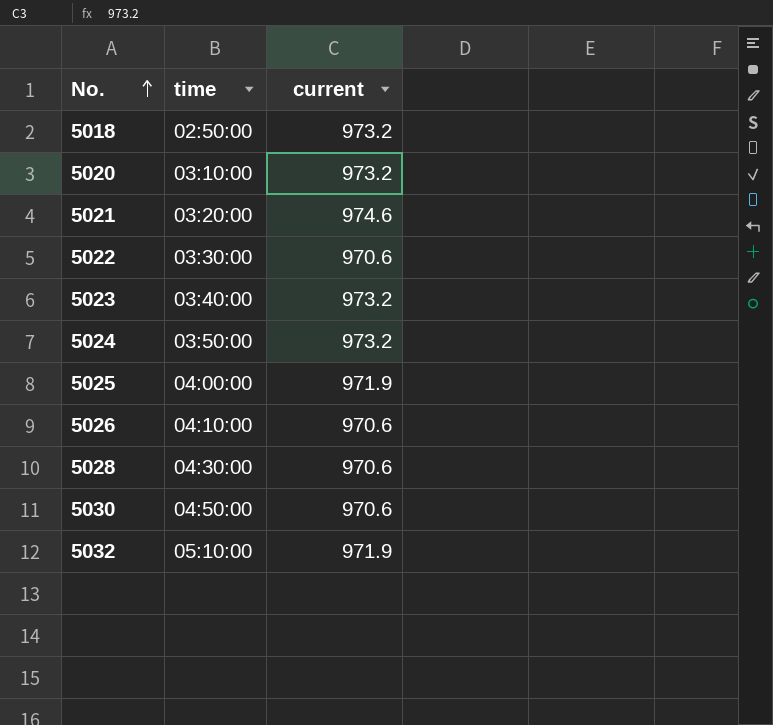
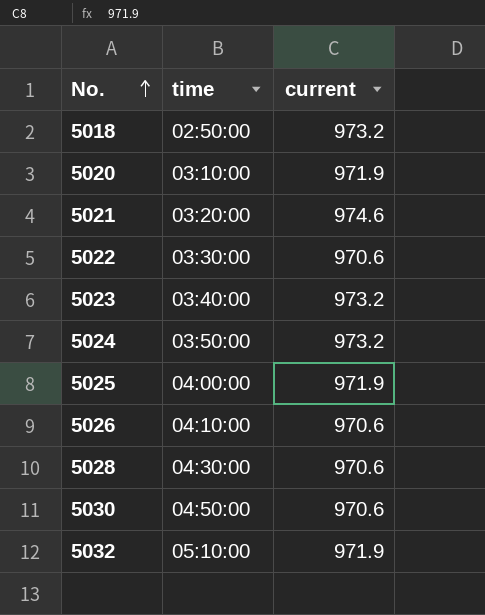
5020 | current: 973.2 -> 971.9

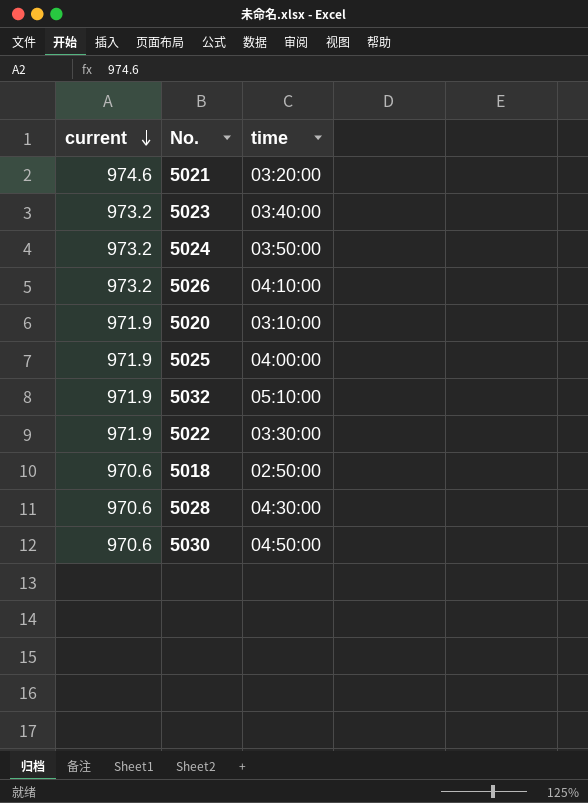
row order: No. ascending -> current descending
column current | position: 3 -> 1
5026 | current: 970.6 -> 973.2
5022 | current: 970.6 -> 971.9
5018 | current: 973.2 -> 970.6

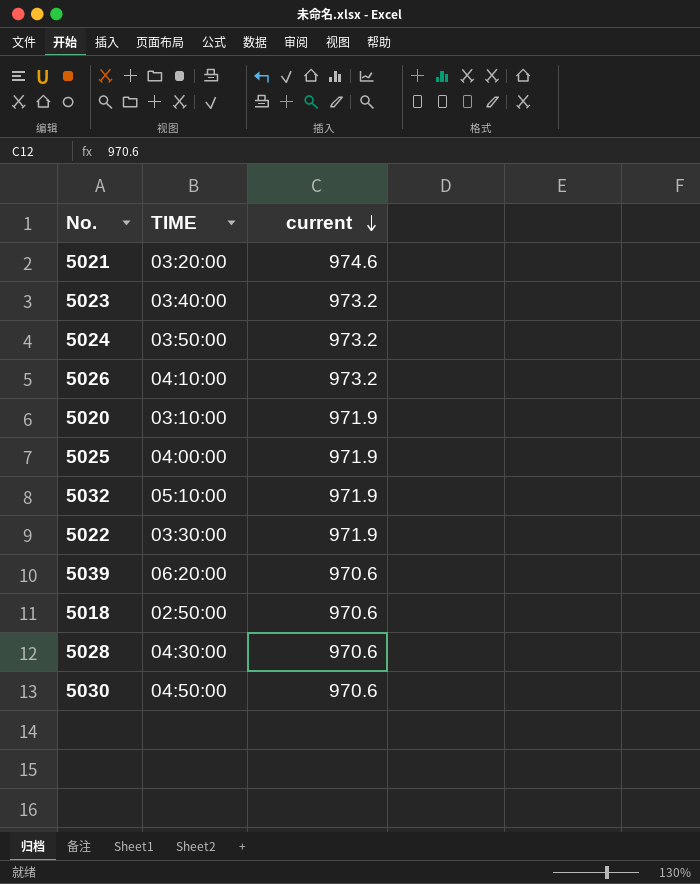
column name: time -> TIME
column current | position: 1 -> 3
row 5039: none -> 06:20:00 | 970.6

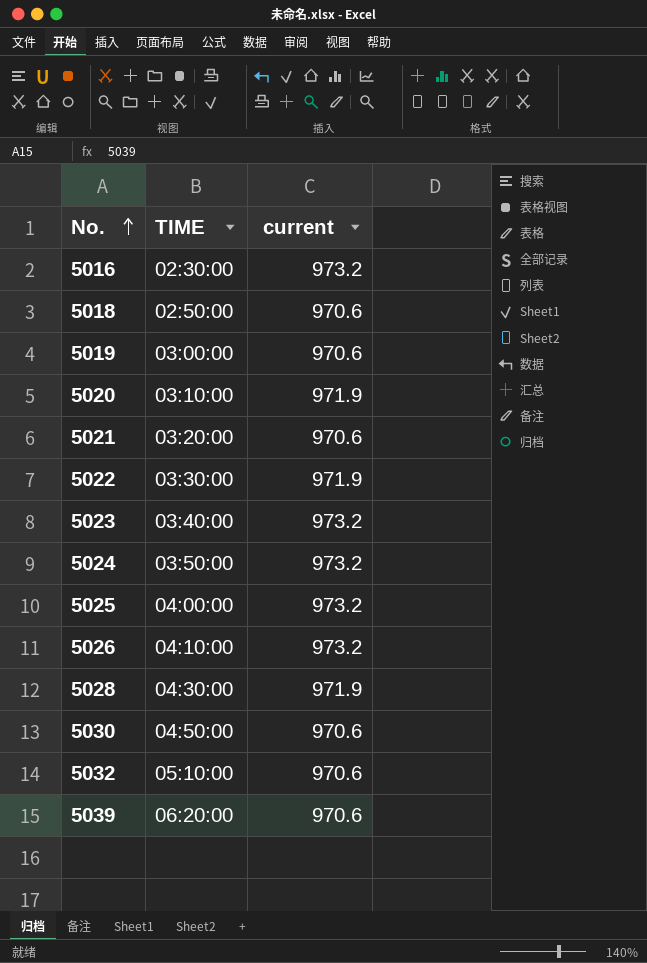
row order: current descending -> No. ascending
row 5016: none -> 02:30:00 | 973.2
row 5019: none -> 03:00:00 | 970.6
5021 | current: 974.6 -> 970.6
5025 | current: 971.9 -> 973.2
5028 | current: 970.6 -> 971.9
5032 | current: 971.9 -> 970.6

